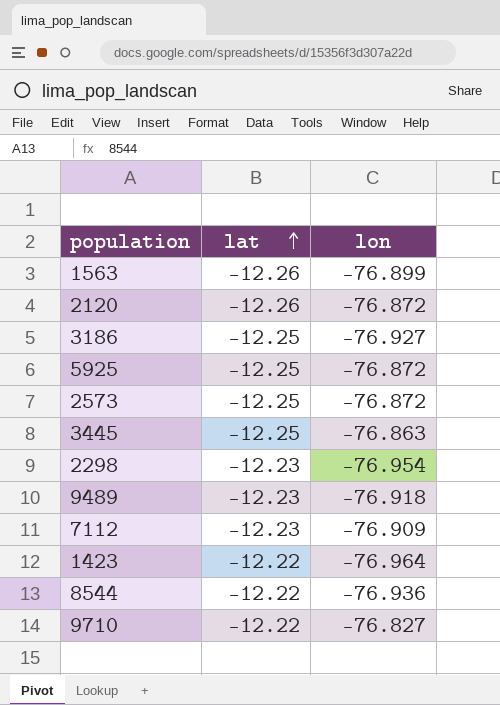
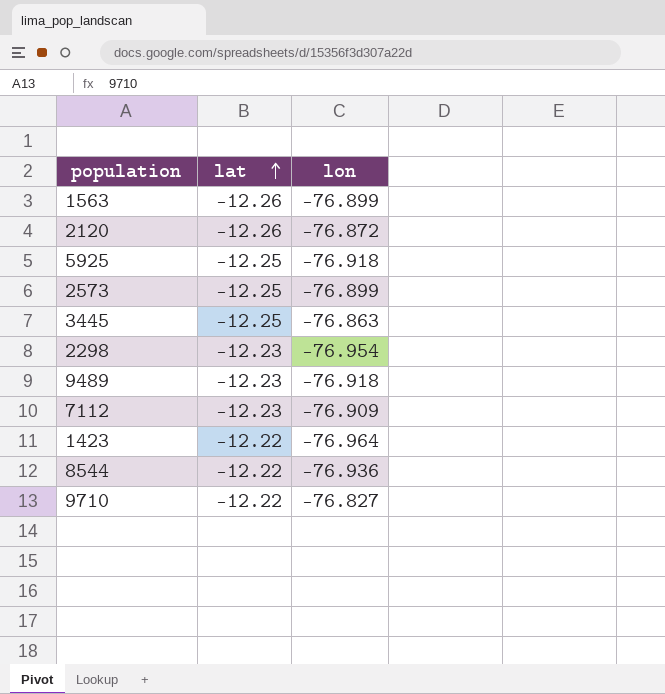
row 3186: -12.25 | -76.927 -> none
5925 | lon: -76.872 -> -76.918
2573 | lon: -76.872 -> -76.899

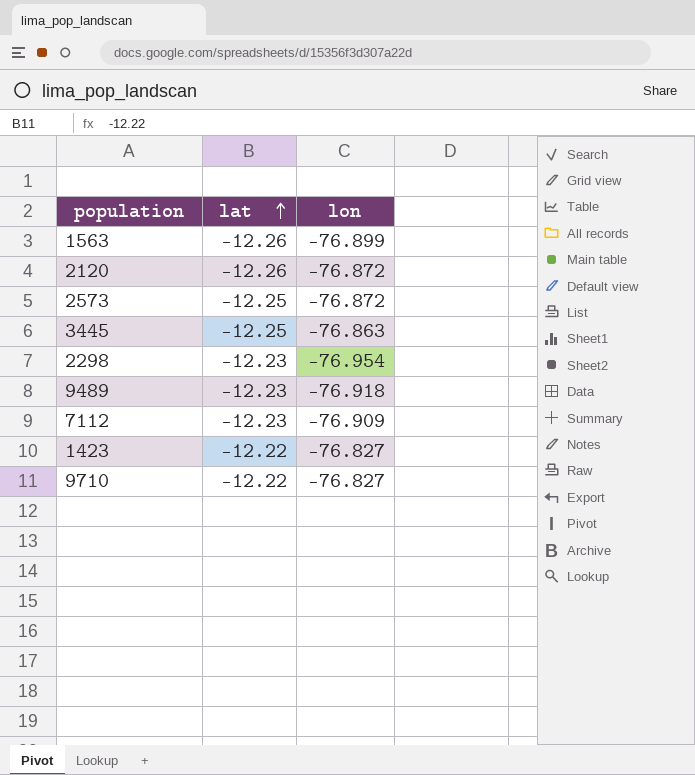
row 5925: -12.25 | -76.918 -> none
row 8544: -12.22 | -76.936 -> none
2573 | lon: -76.899 -> -76.872
1423 | lon: -76.964 -> -76.827

